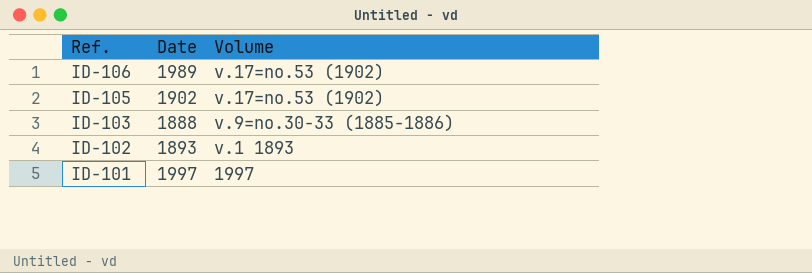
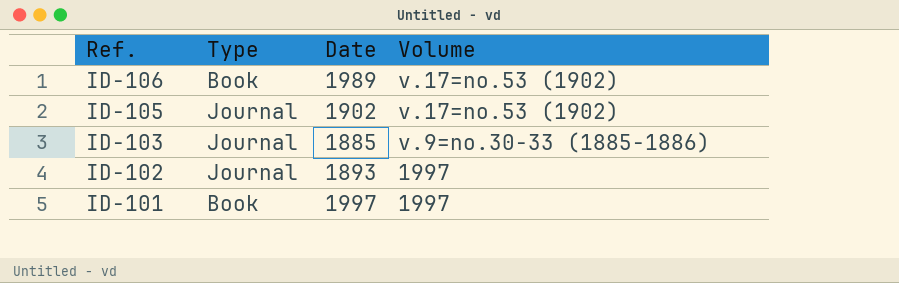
column Type | position: none -> 2
ID-103 | Date: 1888 -> 1885
ID-102 | Volume: v.1 1893 -> 1997

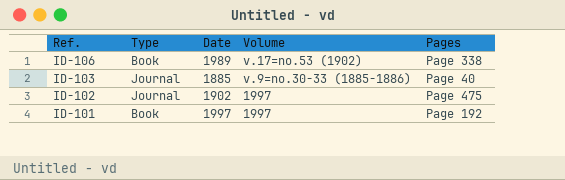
column Pages | position: none -> 5
row ID-105: Journal | 1902 | v.17=no.53 (1902) -> none
ID-102 | Date: 1893 -> 1902

